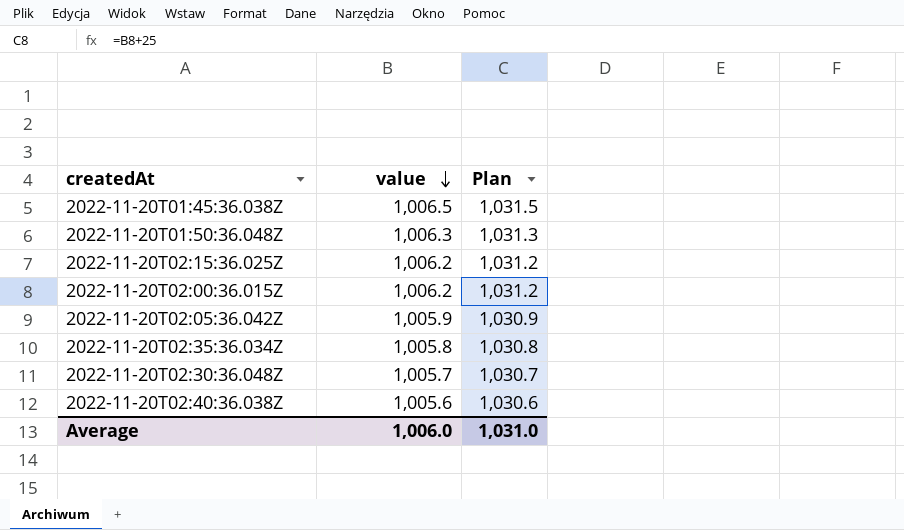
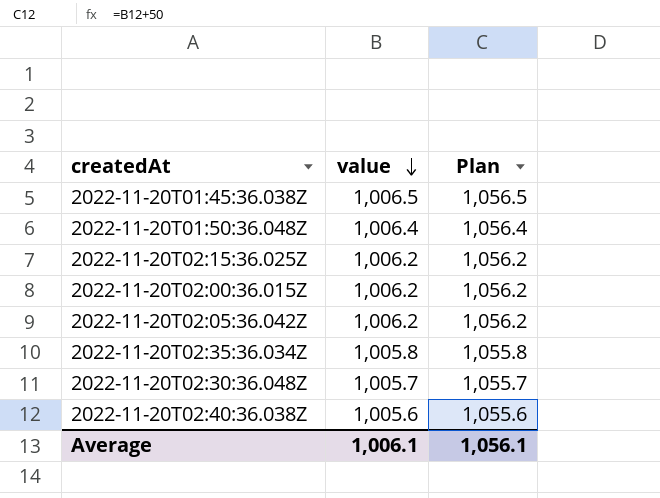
column Plan | formula: [value] + 25 -> [value] + 50
2022-11-20T01:50:36.048Z | value: 1,006.3 -> 1,006.4
2022-11-20T02:05:36.042Z | value: 1,005.9 -> 1,006.2
Average | value: 1,006.0 -> 1,006.1
Average | Plan: 1,031.0 -> 1,056.1

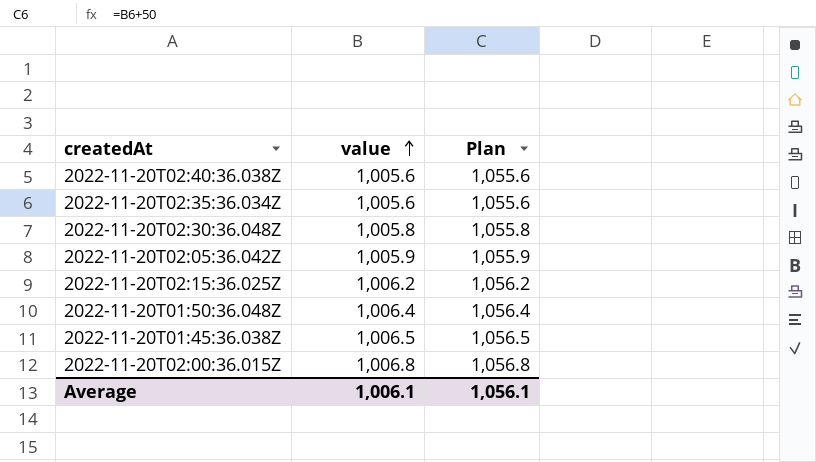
row order: value descending -> value ascending
2022-11-20T02:35:36.034Z | value: 1,005.8 -> 1,005.6
2022-11-20T02:35:36.034Z | Plan: 1,055.8 -> 1,055.6
2022-11-20T02:30:36.048Z | value: 1,005.7 -> 1,005.8
2022-11-20T02:30:36.048Z | Plan: 1,055.7 -> 1,055.8
2022-11-20T02:05:36.042Z | value: 1,006.2 -> 1,005.9
2022-11-20T02:05:36.042Z | Plan: 1,056.2 -> 1,055.9
2022-11-20T02:00:36.015Z | value: 1,006.2 -> 1,006.8
2022-11-20T02:00:36.015Z | Plan: 1,056.2 -> 1,056.8

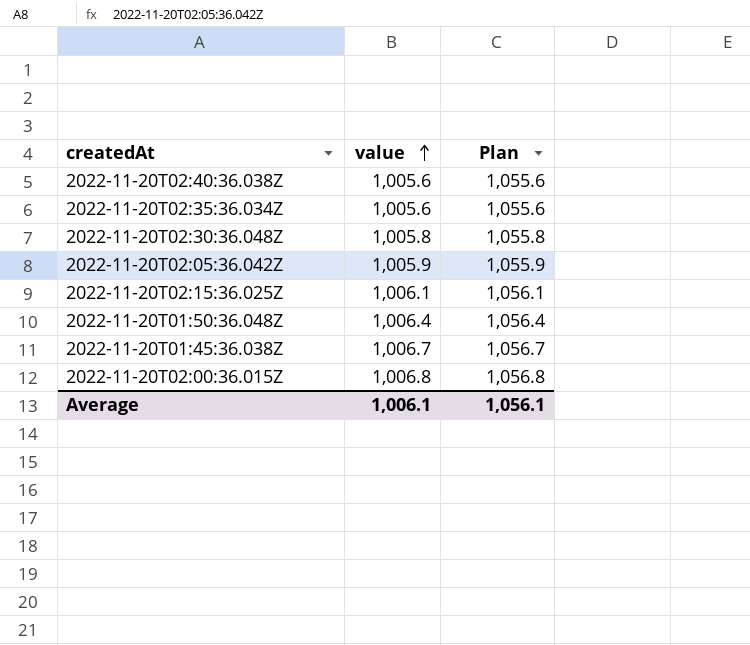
2022-11-20T02:15:36.025Z | value: 1,006.2 -> 1,006.1
2022-11-20T02:15:36.025Z | Plan: 1,056.2 -> 1,056.1
2022-11-20T01:45:36.038Z | value: 1,006.5 -> 1,006.7
2022-11-20T01:45:36.038Z | Plan: 1,056.5 -> 1,056.7

